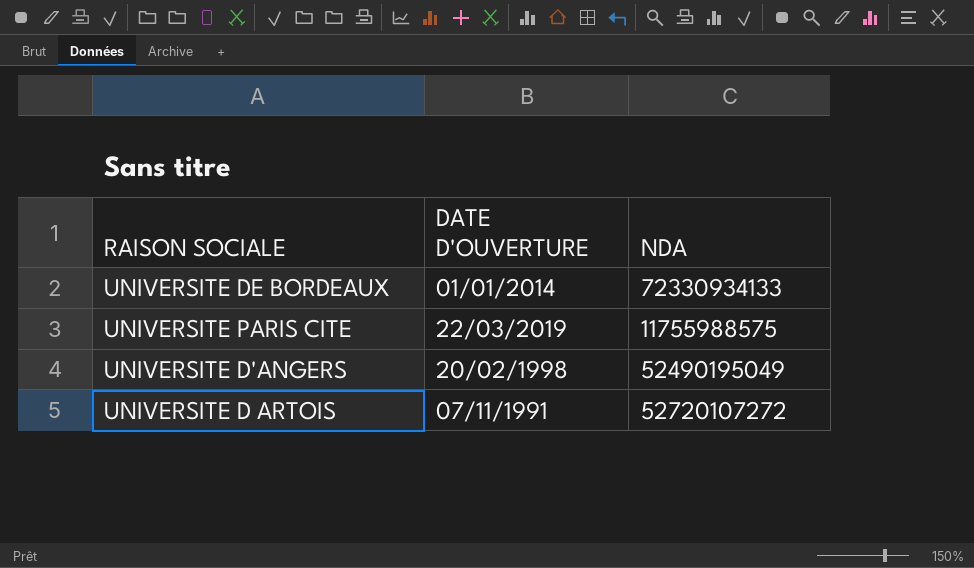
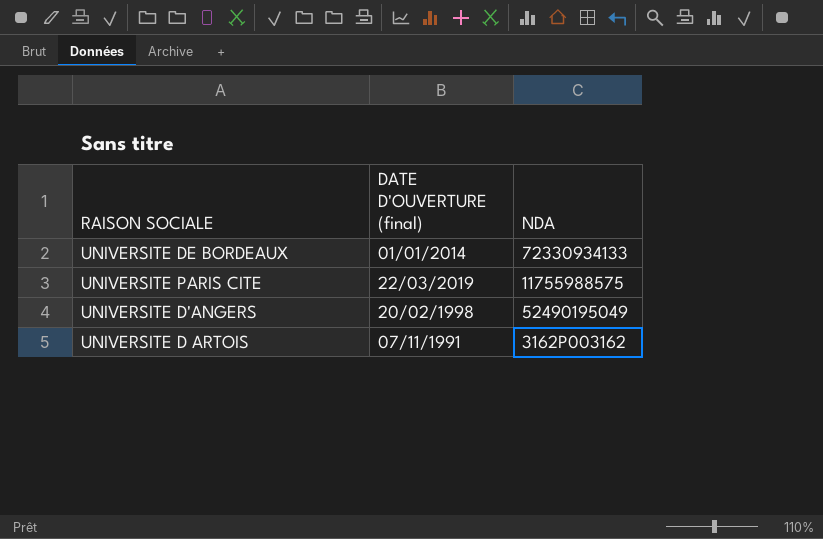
column name: DATE D'OUVERTURE -> DATE D'OUVERTURE (final)
UNIVERSITE D ARTOIS | NDA: 52720107272 -> 3162P003162

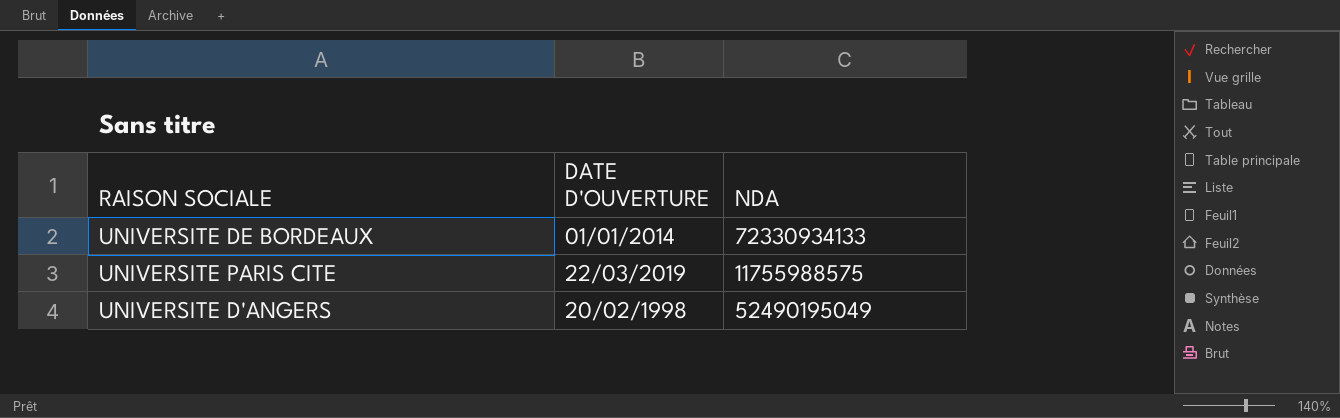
column name: DATE D'OUVERTURE (final) -> DATE D'OUVERTURE
row UNIVERSITE D ARTOIS: 07/11/1991 | 3162P003162 -> none

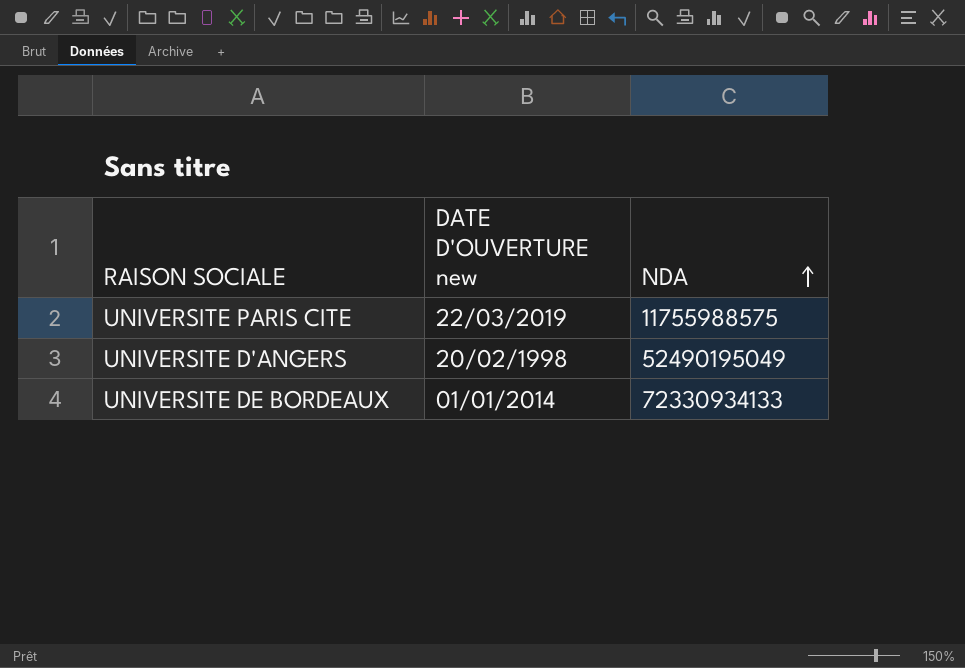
row order: none -> NDA ascending
column name: DATE D'OUVERTURE -> DATE D'OUVERTURE new

